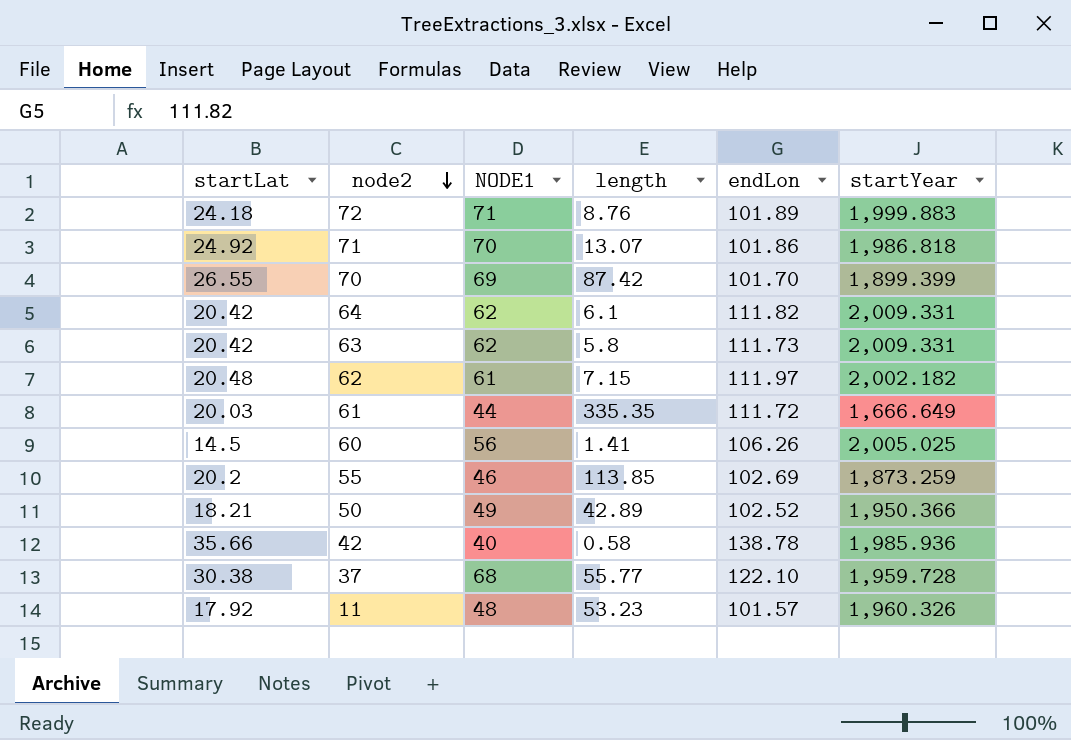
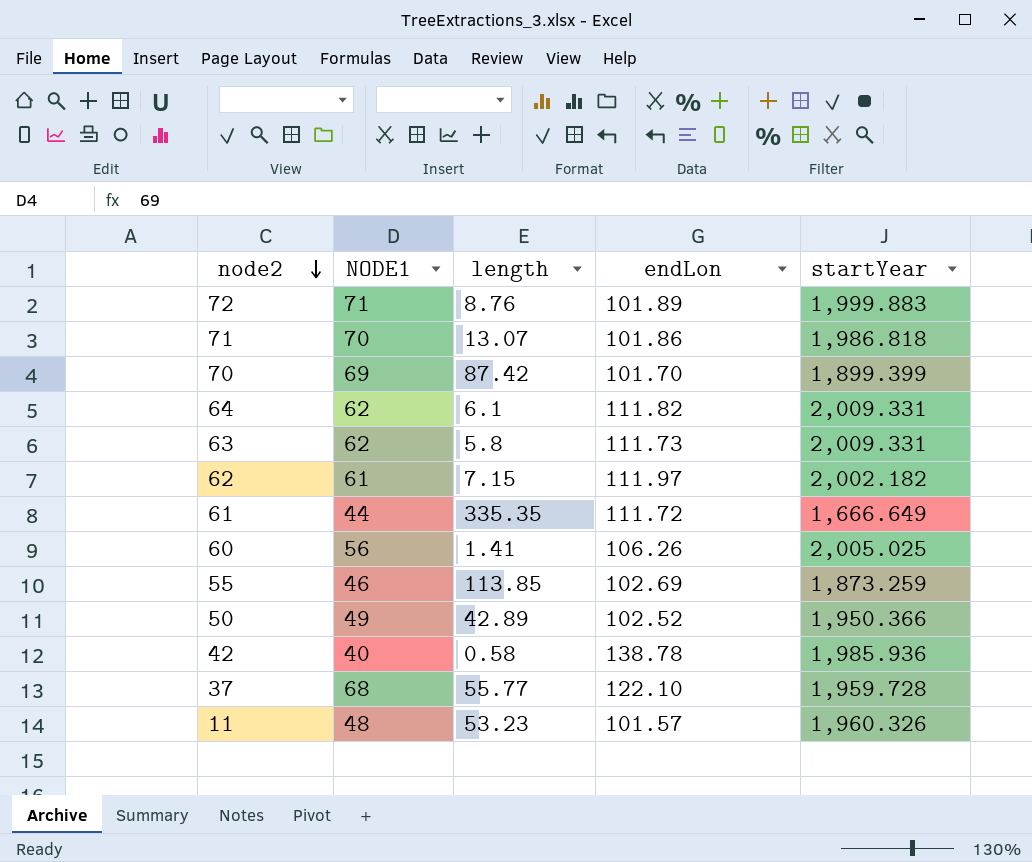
column startLat | position: 1 -> none

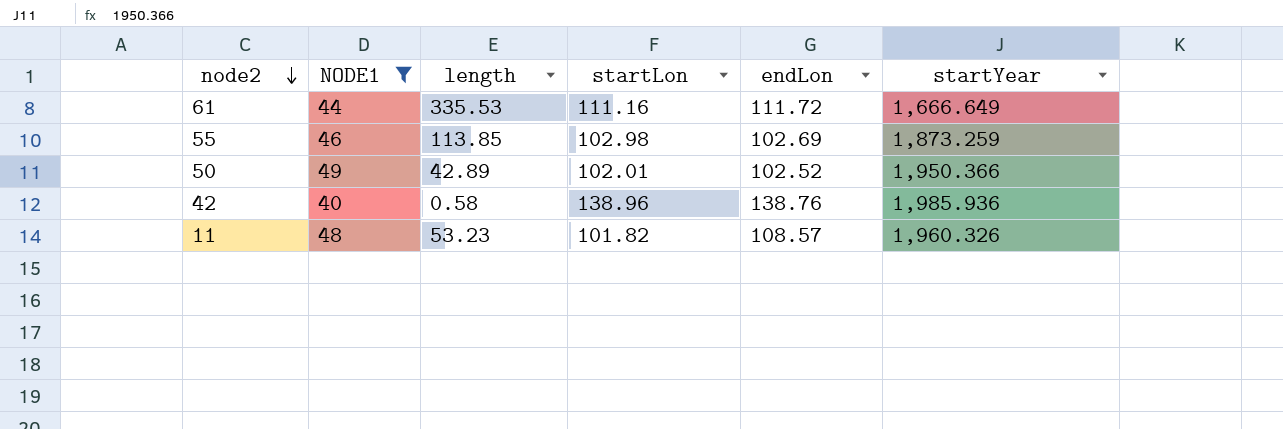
filter: none -> NODE1 <= 49
column startLon | position: none -> 4
61 | length: 335.35 -> 335.53
42 | endLon: 138.78 -> 138.76
11 | endLon: 101.57 -> 108.57

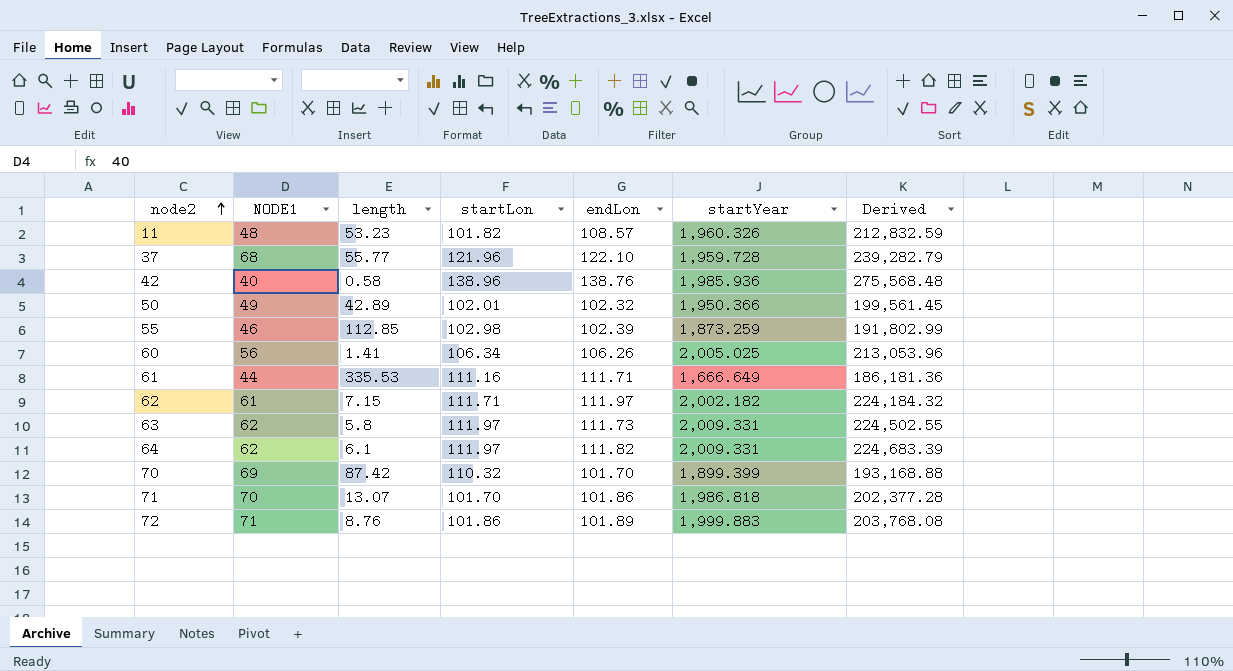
filter: NODE1 <= 49 -> none
row order: node2 descending -> node2 ascending
column Derived | formula: none -> [endLon] * [startYear]
50 | endLon: 102.52 -> 102.32
55 | length: 113.85 -> 112.85
55 | endLon: 102.69 -> 102.39
61 | endLon: 111.72 -> 111.71

